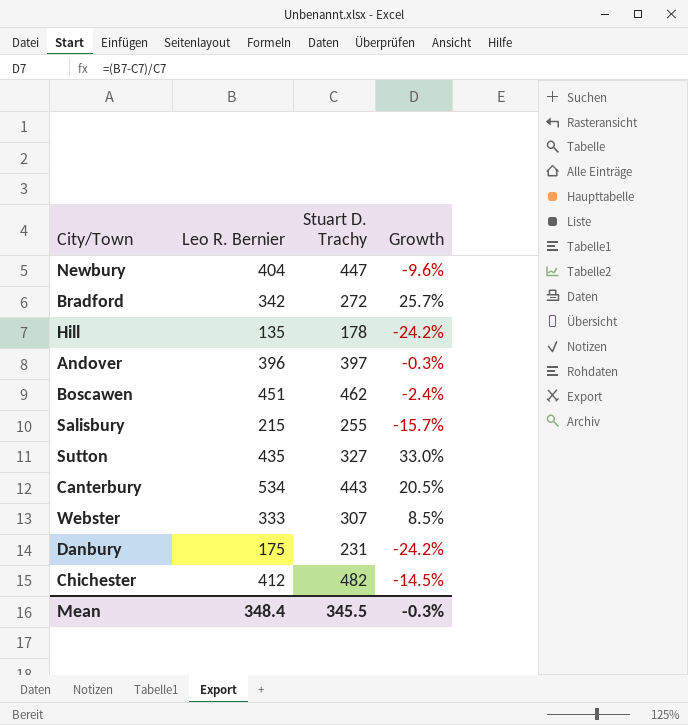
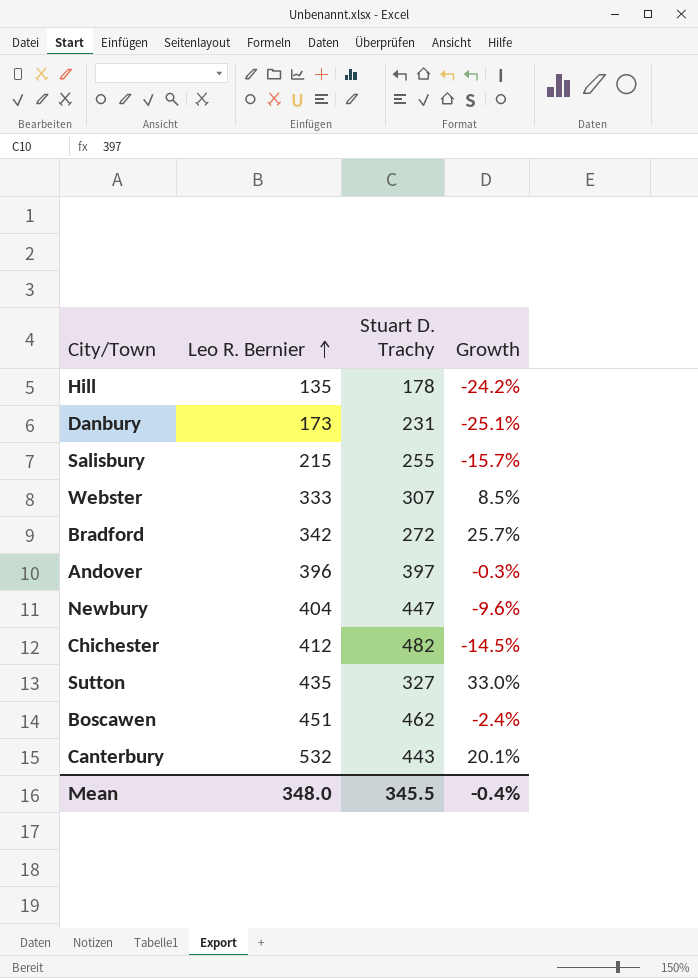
row order: none -> Leo R. Bernier ascending
Danbury | Leo R. Bernier: 175 -> 173
Danbury | Growth: -24.2% -> -25.1%
Canterbury | Leo R. Bernier: 534 -> 532
Canterbury | Growth: 20.5% -> 20.1%
Mean | Leo R. Bernier: 348.4 -> 348.0
Mean | Growth: -0.3% -> -0.4%

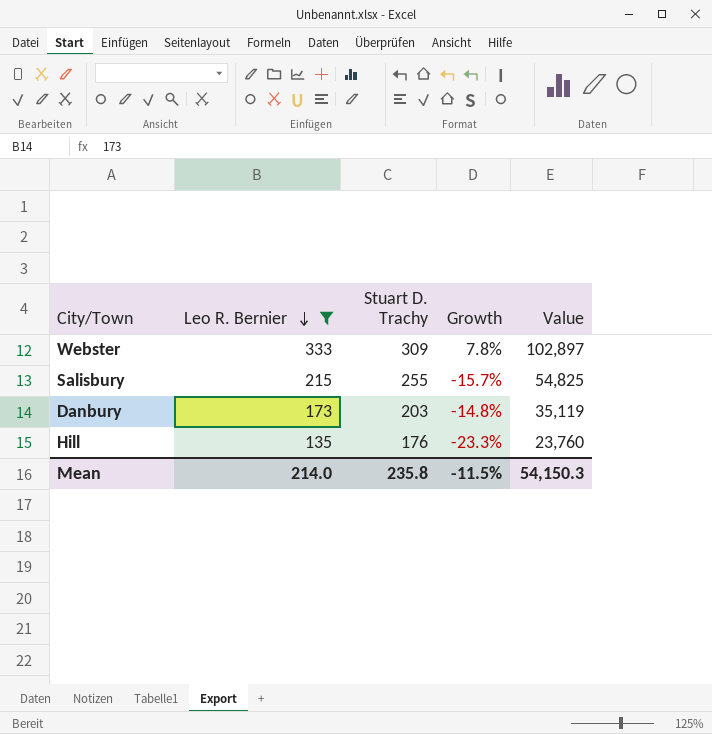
filter: none -> Leo R. Bernier <= 333
row order: Leo R. Bernier ascending -> Leo R. Bernier descending
column Value | formula: none -> [Leo R. Bernier] * [Stuart D. Trachy]
Webster | Stuart D. Trachy: 307 -> 309
Webster | Growth: 8.5% -> 7.8%
Danbury | Stuart D. Trachy: 231 -> 203
Danbury | Growth: -25.1% -> -14.8%
Hill | Stuart D. Trachy: 178 -> 176
Hill | Growth: -24.2% -> -23.3%
Mean | Leo R. Bernier: 348.0 -> 214.0
Mean | Stuart D. Trachy: 345.5 -> 235.8
Mean | Growth: -0.4% -> -11.5%

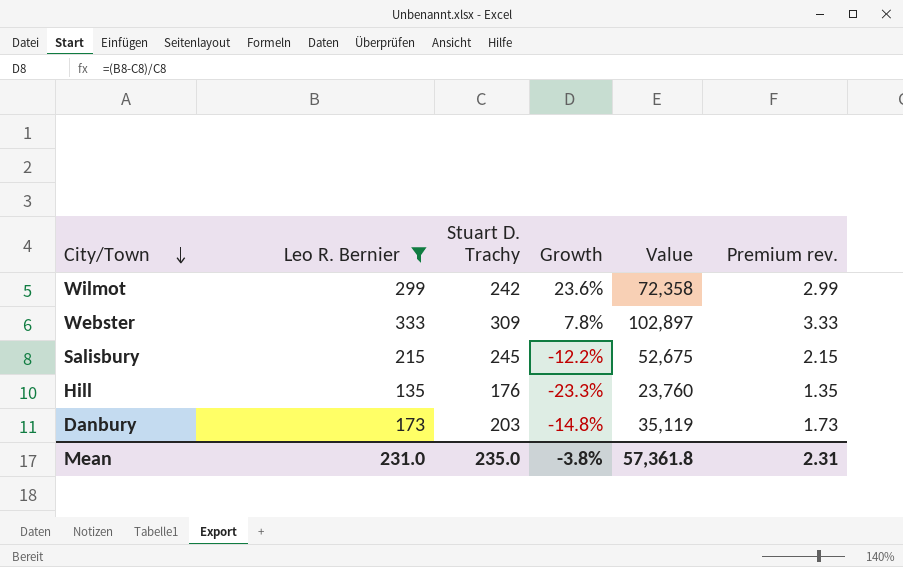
row order: Leo R. Bernier descending -> City/Town descending
column Premium rev. | formula: none -> [Leo R. Bernier] * 0.01
row Wilmot: none -> 299 | 242 | 23.6% | 72,358 | 2.99
Salisbury | Stuart D. Trachy: 255 -> 245
Salisbury | Growth: -15.7% -> -12.2%
Salisbury | Value: 54,825 -> 52,675
Mean | Leo R. Bernier: 214.0 -> 231.0
Mean | Stuart D. Trachy: 235.8 -> 235.0
Mean | Growth: -11.5% -> -3.8%
Mean | Value: 54,150.3 -> 57,361.8

